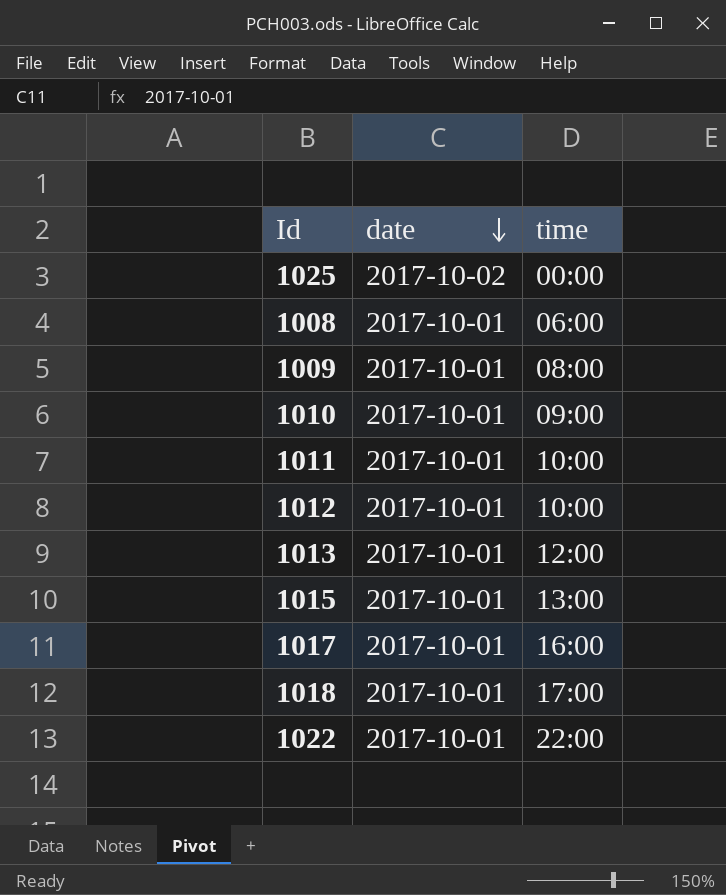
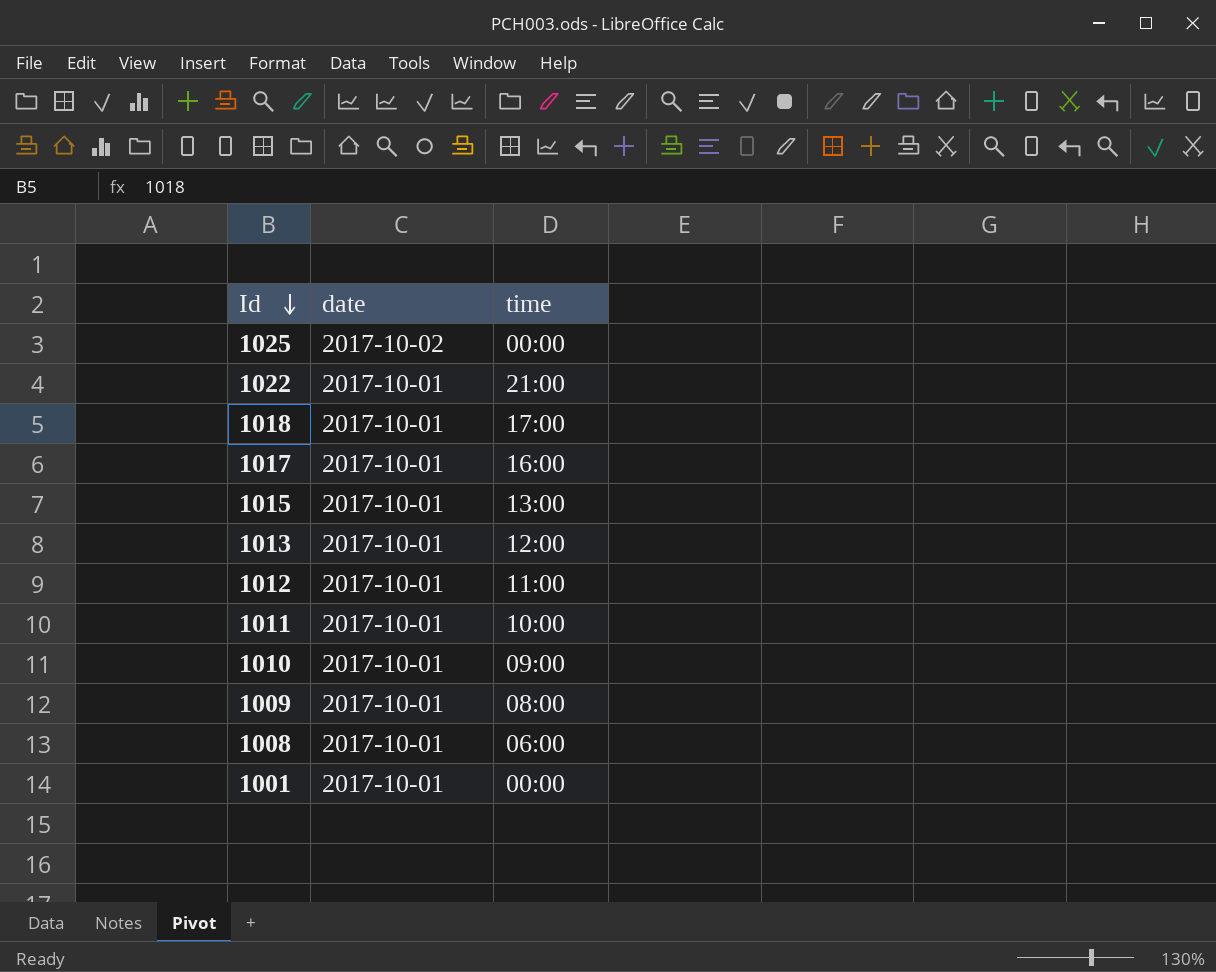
row order: date descending -> Id descending
1022 | time: 22:00 -> 21:00
1012 | time: 10:00 -> 11:00
row 1001: none -> 2017-10-01 | 00:00

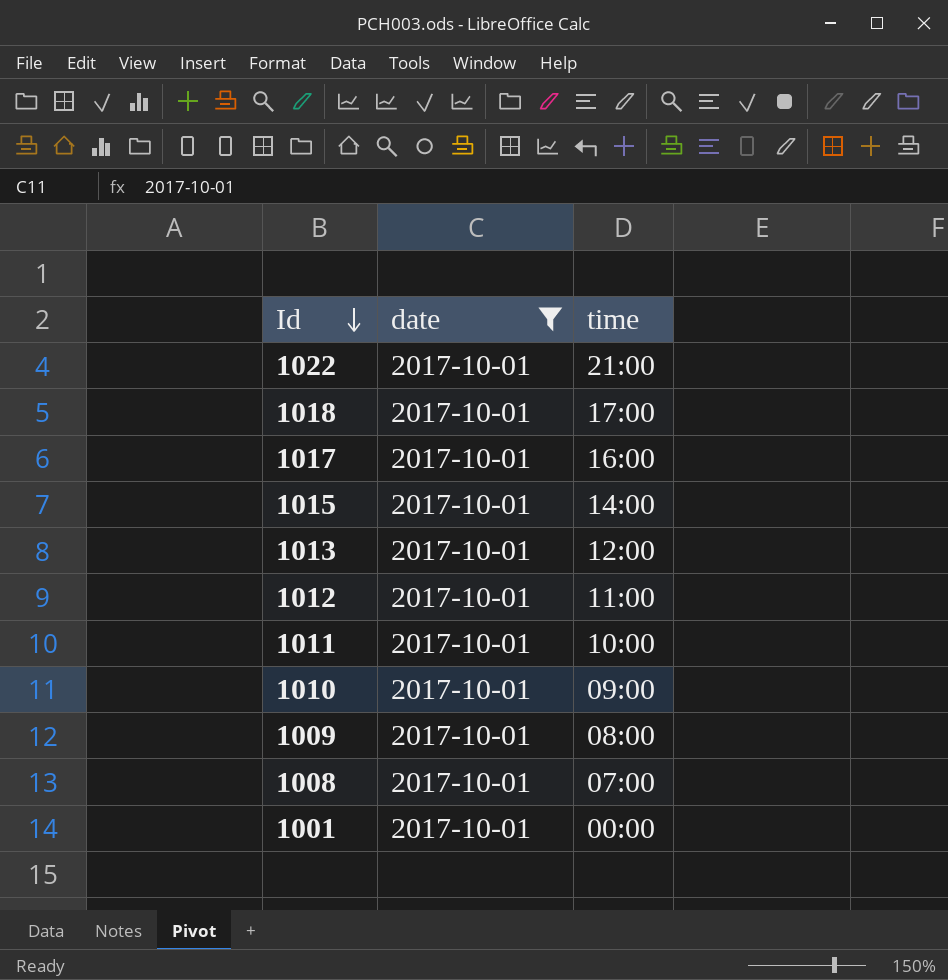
filter: none -> date = 2017-10-01
1015 | time: 13:00 -> 14:00
1008 | time: 06:00 -> 07:00

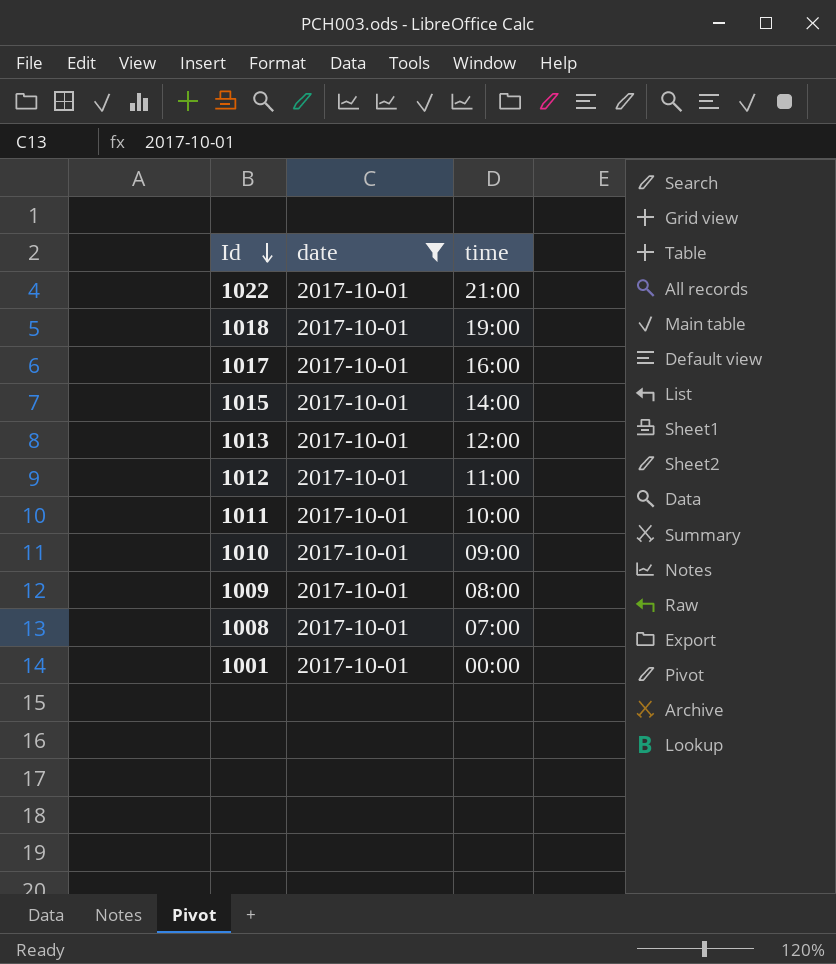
1018 | time: 17:00 -> 19:00

